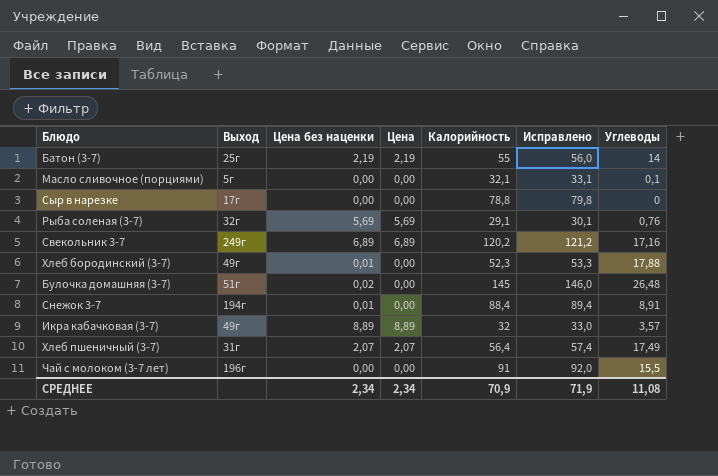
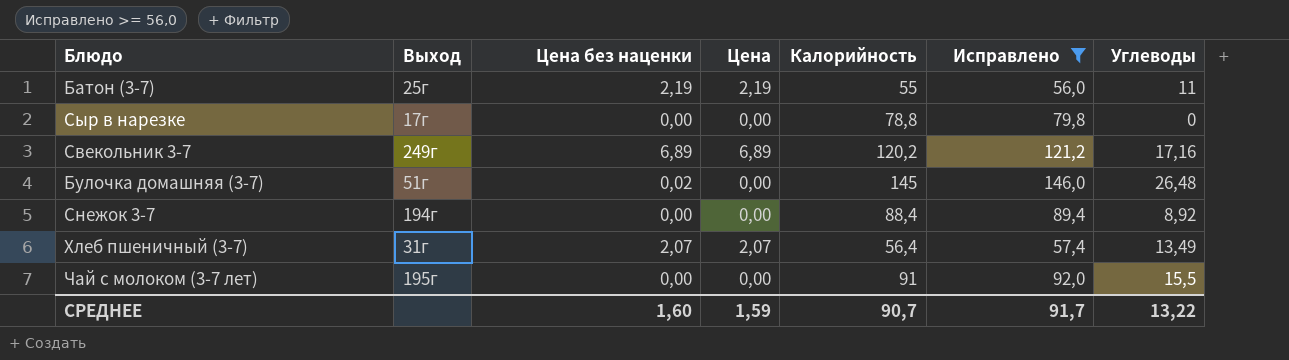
filter: none -> Исправлено >= 56,0
Батон (3-7) | Углеводы: 14 -> 11
Снежок 3-7 | Цена без наценки: 0,01 -> 0,00
Снежок 3-7 | Углеводы: 8,91 -> 8,92
Хлеб пшеничный (3-7) | Углеводы: 17,49 -> 13,49
Чай с молоком (3-7 лет) | Выход: 196г -> 195г
СРЕДНЕЕ | Цена без наценки: 2,34 -> 1,60
СРЕДНЕЕ | Цена: 2,34 -> 1,59
СРЕДНЕЕ | Калорийность: 70,9 -> 90,7
СРЕДНЕЕ | Исправлено: 71,9 -> 91,7
СРЕДНЕЕ | Углеводы: 11,08 -> 13,22

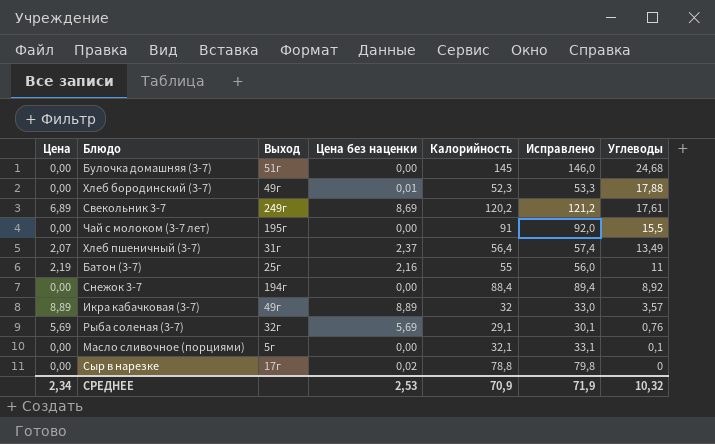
filter: Исправлено >= 56,0 -> none
row order: none -> Углеводы descending
column Цена | position: 4 -> 1
Булочка домашняя (3-7) | Цена без наценки: 0,02 -> 0,00
Булочка домашняя (3-7) | Углеводы: 26,48 -> 24,68
Свекольник 3-7 | Цена без наценки: 6,89 -> 8,69
Свекольник 3-7 | Углеводы: 17,16 -> 17,61
Хлеб пшеничный (3-7) | Цена без наценки: 2,07 -> 2,37
Батон (3-7) | Цена без наценки: 2,19 -> 2,16
Сыр в нарезке | Цена без наценки: 0,00 -> 0,02
СРЕДНЕЕ | Цена: 1,59 -> 2,34
СРЕДНЕЕ | Цена без наценки: 1,60 -> 2,53
СРЕДНЕЕ | Калорийность: 90,7 -> 70,9
СРЕДНЕЕ | Исправлено: 91,7 -> 71,9
СРЕДНЕЕ | Углеводы: 13,22 -> 10,32

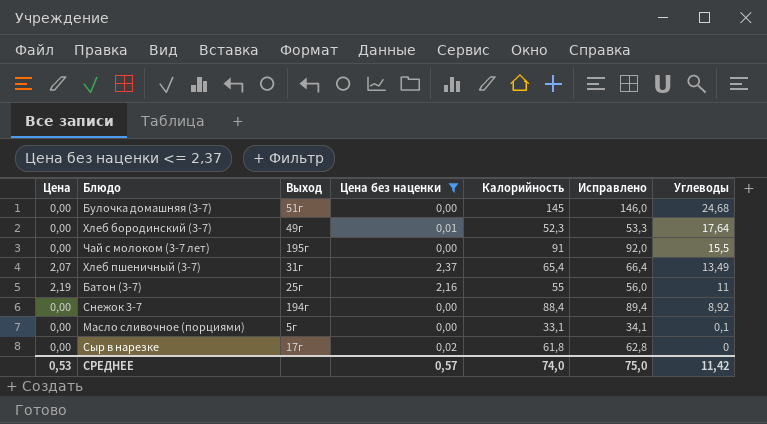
filter: none -> Цена без наценки <= 2,37
Хлеб бородинский (3-7) | Углеводы: 17,88 -> 17,64
Хлеб пшеничный (3-7) | Калорийность: 56,4 -> 65,4
Хлеб пшеничный (3-7) | Исправлено: 57,4 -> 66,4
Масло сливочное (порциями) | Калорийность: 32,1 -> 33,1
Масло сливочное (порциями) | Исправлено: 33,1 -> 34,1
Сыр в нарезке | Калорийность: 78,8 -> 61,8
Сыр в нарезке | Исправлено: 79,8 -> 62,8
СРЕДНЕЕ | Цена: 2,34 -> 0,53
СРЕДНЕЕ | Цена без наценки: 2,53 -> 0,57
СРЕДНЕЕ | Калорийность: 70,9 -> 74,0
СРЕДНЕЕ | Исправлено: 71,9 -> 75,0
СРЕДНЕЕ | Углеводы: 10,32 -> 11,42

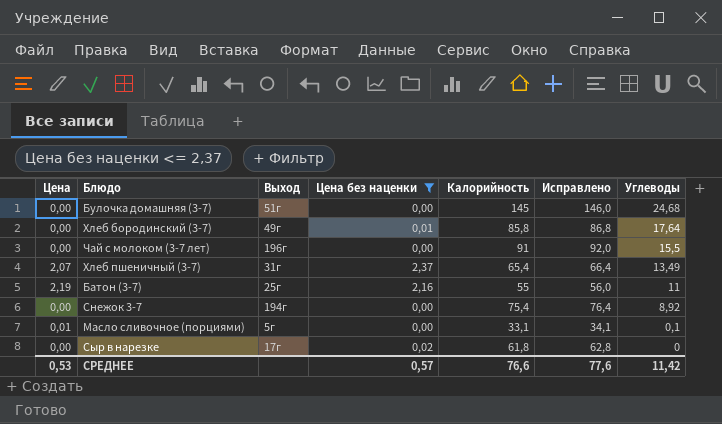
Хлеб бородинский (3-7) | Калорийность: 52,3 -> 85,8
Хлеб бородинский (3-7) | Исправлено: 53,3 -> 86,8
Чай с молоком (3-7 лет) | Выход: 195г -> 196г
Снежок 3-7 | Калорийность: 88,4 -> 75,4
Снежок 3-7 | Исправлено: 89,4 -> 76,4
Масло сливочное (порциями) | Цена: 0,00 -> 0,01
СРЕДНЕЕ | Калорийность: 74,0 -> 76,6
СРЕДНЕЕ | Исправлено: 75,0 -> 77,6

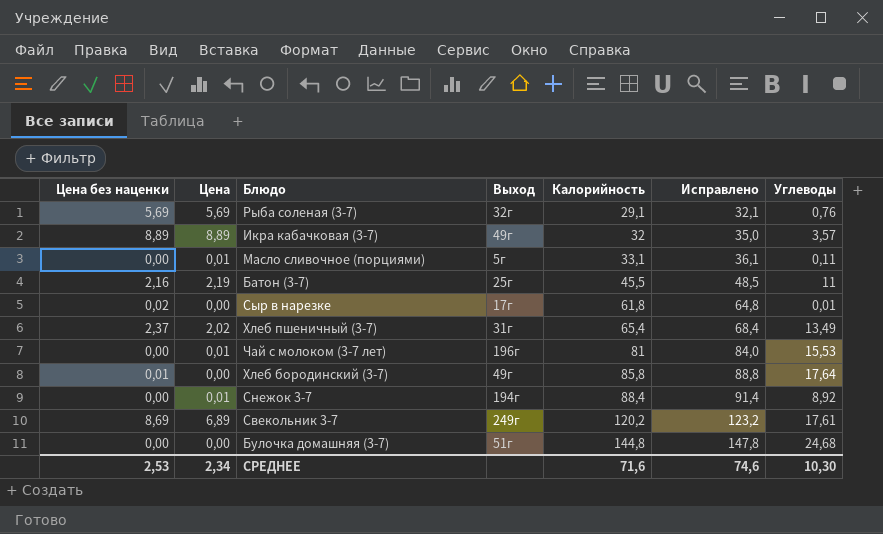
filter: Цена без наценки <= 2,37 -> none
row order: Углеводы descending -> Калорийность ascending
column Цена без наценки | position: 4 -> 1
column Исправлено | formula: [Калорийность] + 1 -> [Калорийность] + 3
Масло сливочное (порциями) | Углеводы: 0,1 -> 0,11
Батон (3-7) | Калорийность: 55 -> 45,5
Сыр в нарезке | Углеводы: 0 -> 0,01
Хлеб пшеничный (3-7) | Цена: 2,07 -> 2,02
Чай с молоком (3-7 лет) | Цена: 0,00 -> 0,01
Чай с молоком (3-7 лет) | Калорийность: 91 -> 81
Чай с молоком (3-7 лет) | Углеводы: 15,5 -> 15,53
Снежок 3-7 | Цена: 0,00 -> 0,01
Снежок 3-7 | Калорийность: 75,4 -> 88,4
Булочка домашняя (3-7) | Калорийность: 145 -> 144,8
СРЕДНЕЕ | Цена без наценки: 0,57 -> 2,53
СРЕДНЕЕ | Цена: 0,53 -> 2,34
СРЕДНЕЕ | Калорийность: 76,6 -> 71,6
СРЕДНЕЕ | Исправлено: 77,6 -> 74,6
СРЕДНЕЕ | Углеводы: 11,42 -> 10,30

